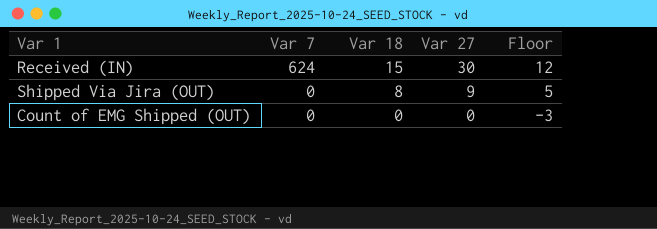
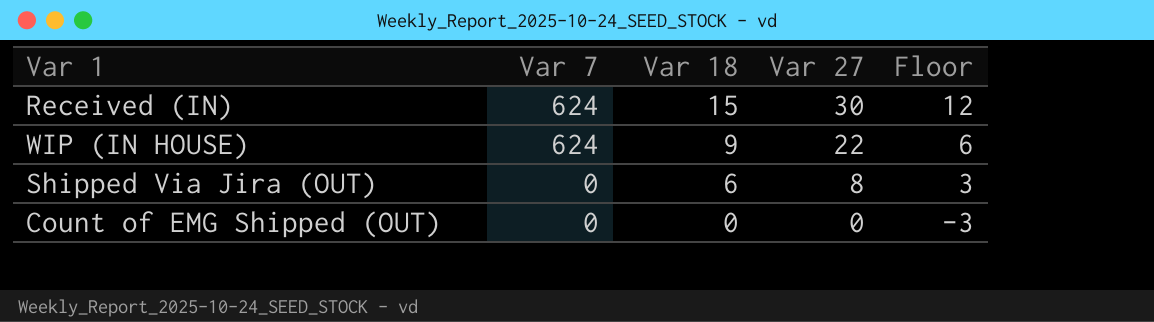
row WIP (IN HOUSE): none -> 624 | 9 | 22 | 6
Shipped Via Jira (OUT) | Var 18: 8 -> 6
Shipped Via Jira (OUT) | Var 27: 9 -> 8
Shipped Via Jira (OUT) | Floor: 5 -> 3

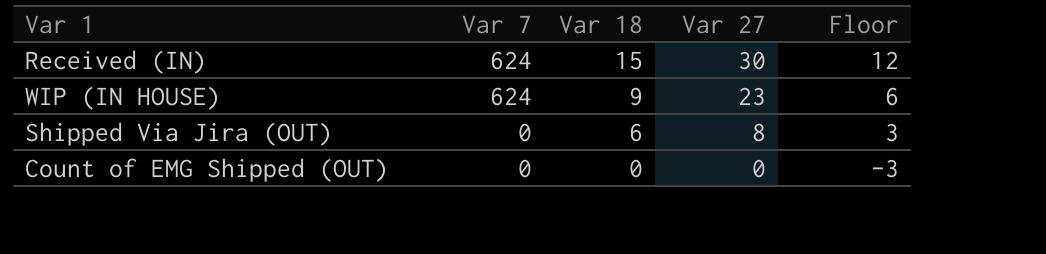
WIP (IN HOUSE) | Var 27: 22 -> 23

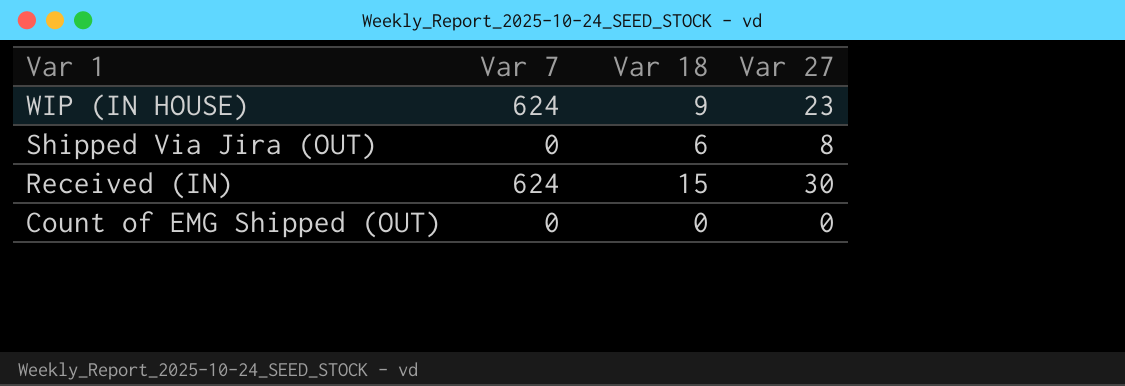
row order: Var 7 descending -> Var 1 descending
column Floor | formula: [Var 18] - 3 -> none

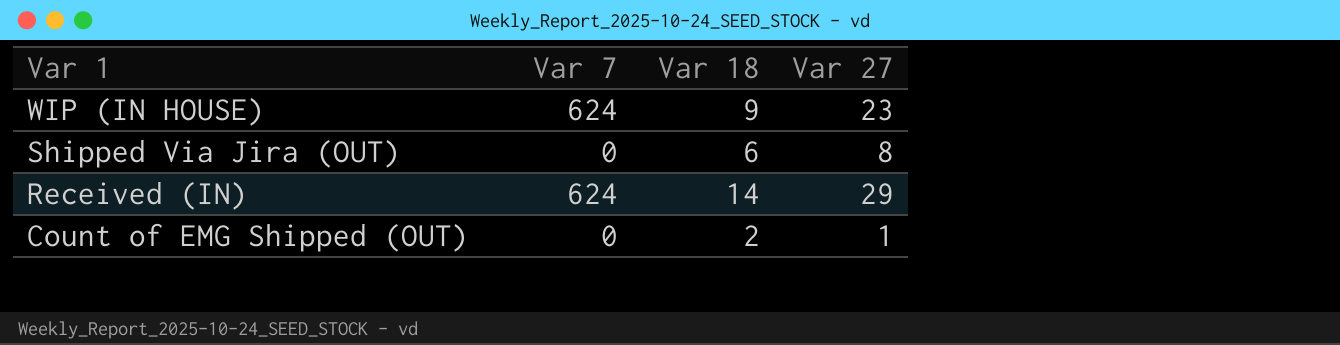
Received (IN) | Var 18: 15 -> 14
Received (IN) | Var 27: 30 -> 29
Count of EMG Shipped (OUT) | Var 18: 0 -> 2
Count of EMG Shipped (OUT) | Var 27: 0 -> 1

